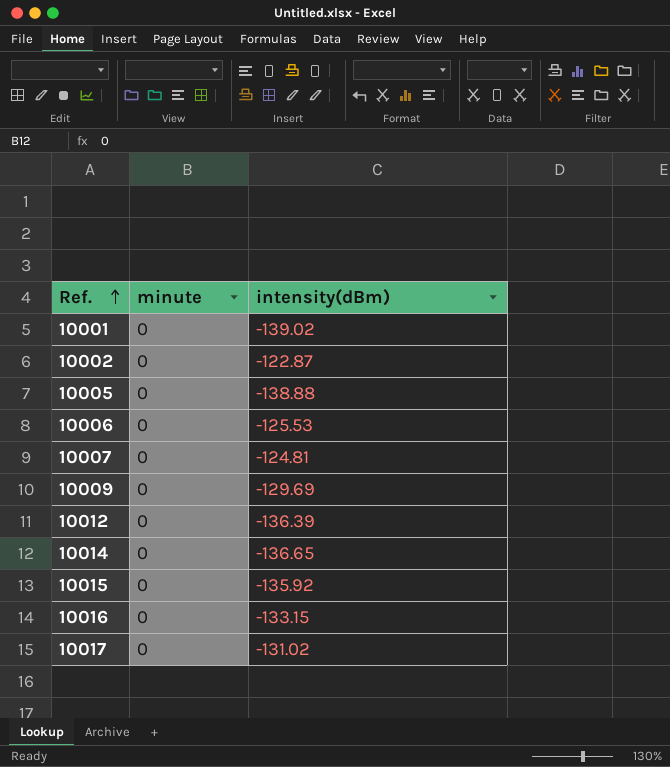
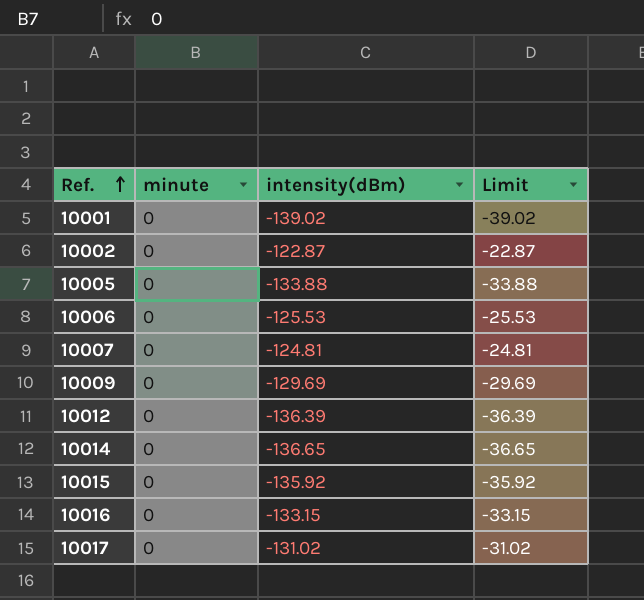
column Limit | formula: none -> [intensity(dBm)] + 100
10005 | intensity(dBm): -138.88 -> -133.88

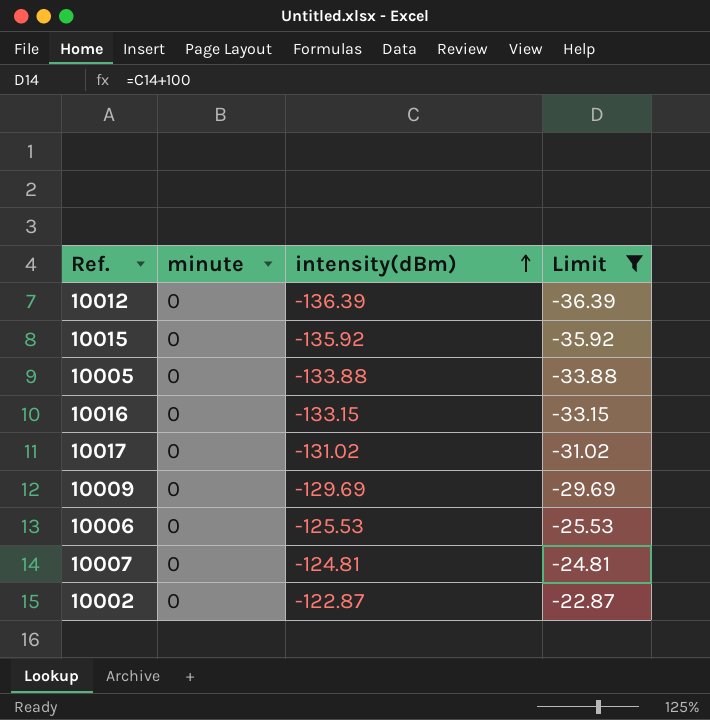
filter: none -> Limit >= -36.39
row order: Ref. ascending -> intensity(dBm) ascending

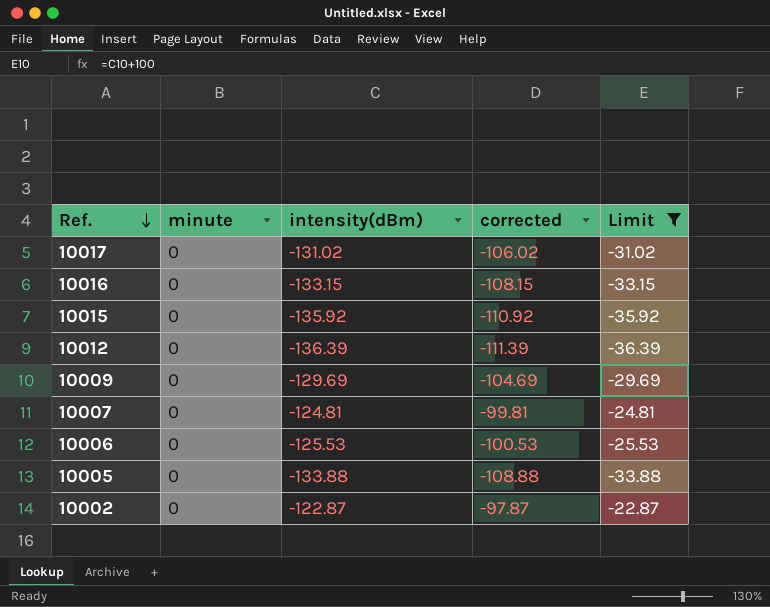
row order: intensity(dBm) ascending -> Ref. descending
column corrected | formula: none -> [intensity(dBm)] + 25

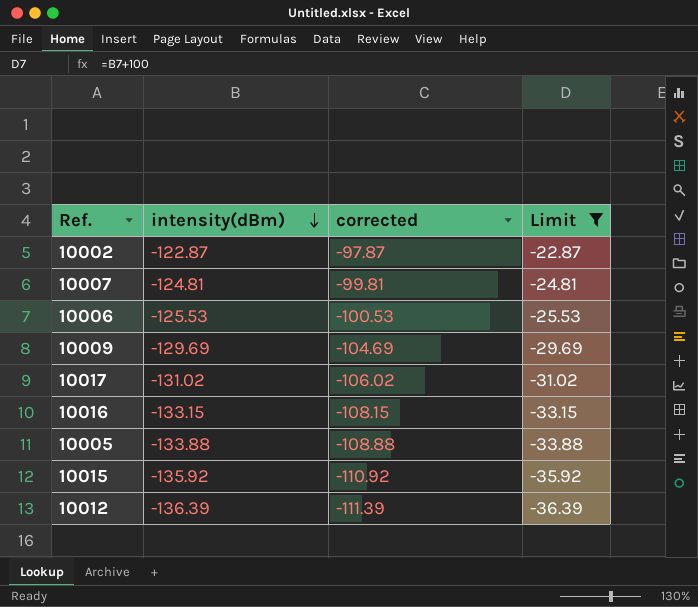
row order: Ref. descending -> intensity(dBm) descending
column minute | position: 2 -> none

